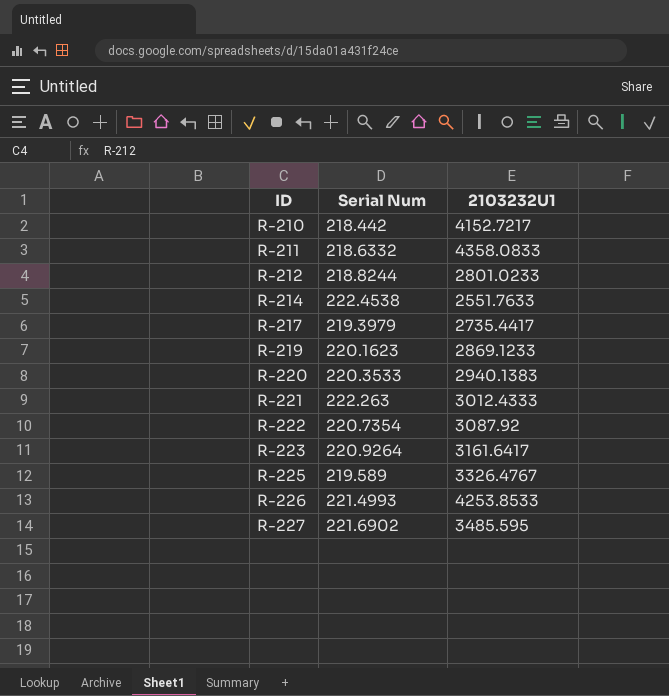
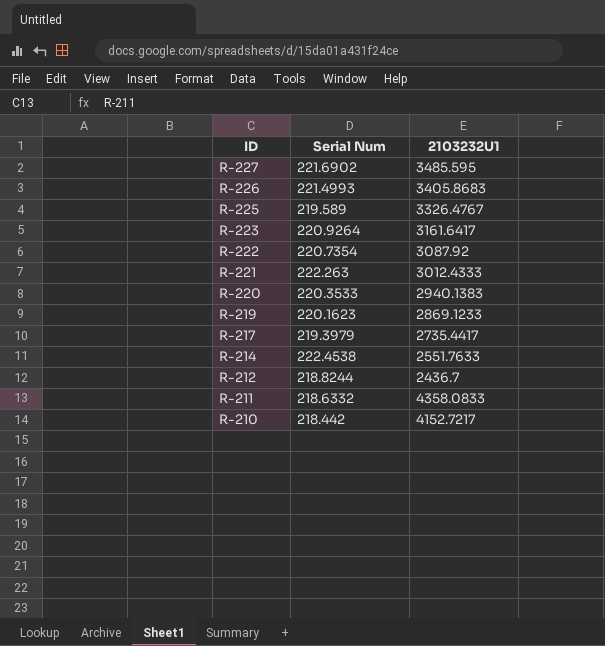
row order: ID ascending -> ID descending
R-226 | 2103232U1: 4253.8533 -> 3405.8683
R-212 | 2103232U1: 2801.0233 -> 2436.7

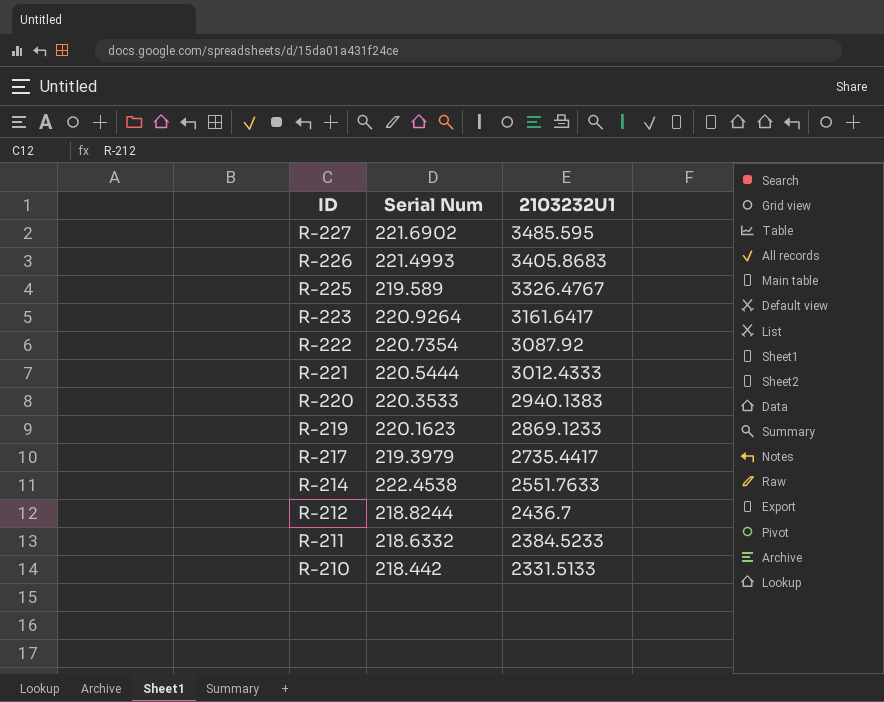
R-221 | Serial Num: 222.263 -> 220.5444
R-211 | 2103232U1: 4358.0833 -> 2384.5233
R-210 | 2103232U1: 4152.7217 -> 2331.5133

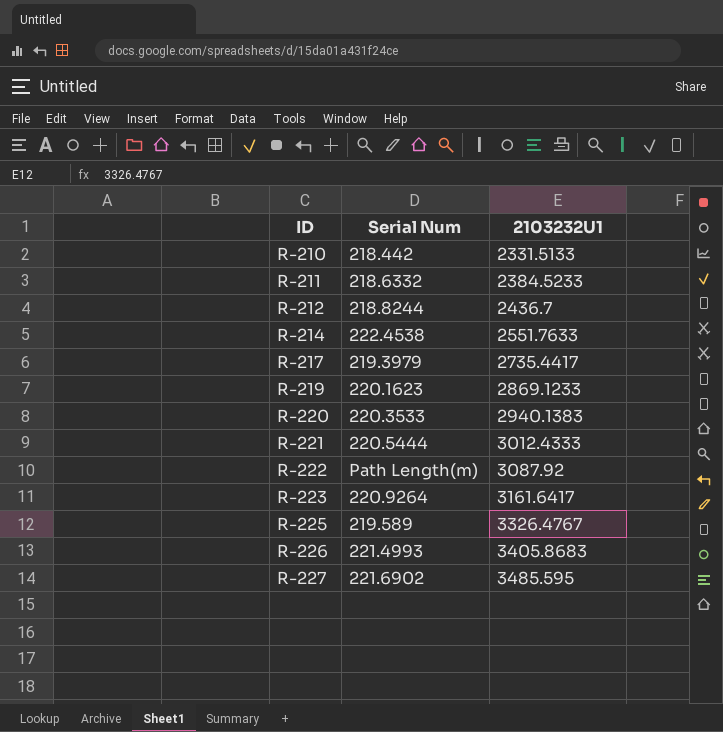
row order: ID descending -> ID ascending
R-222 | Serial Num: 220.7354 -> Path Length(m)

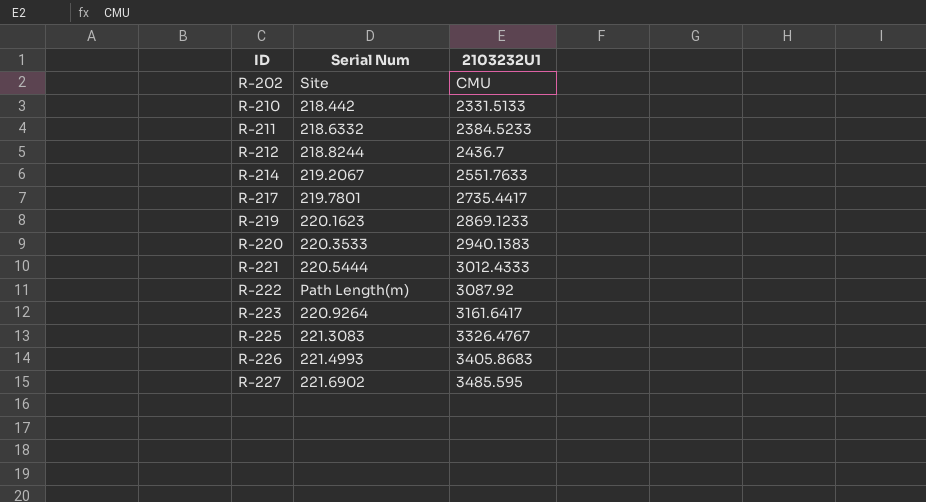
row R-202: none -> Site | CMU
R-214 | Serial Num: 222.4538 -> 219.2067
R-217 | Serial Num: 219.3979 -> 219.7801
R-225 | Serial Num: 219.589 -> 221.3083

